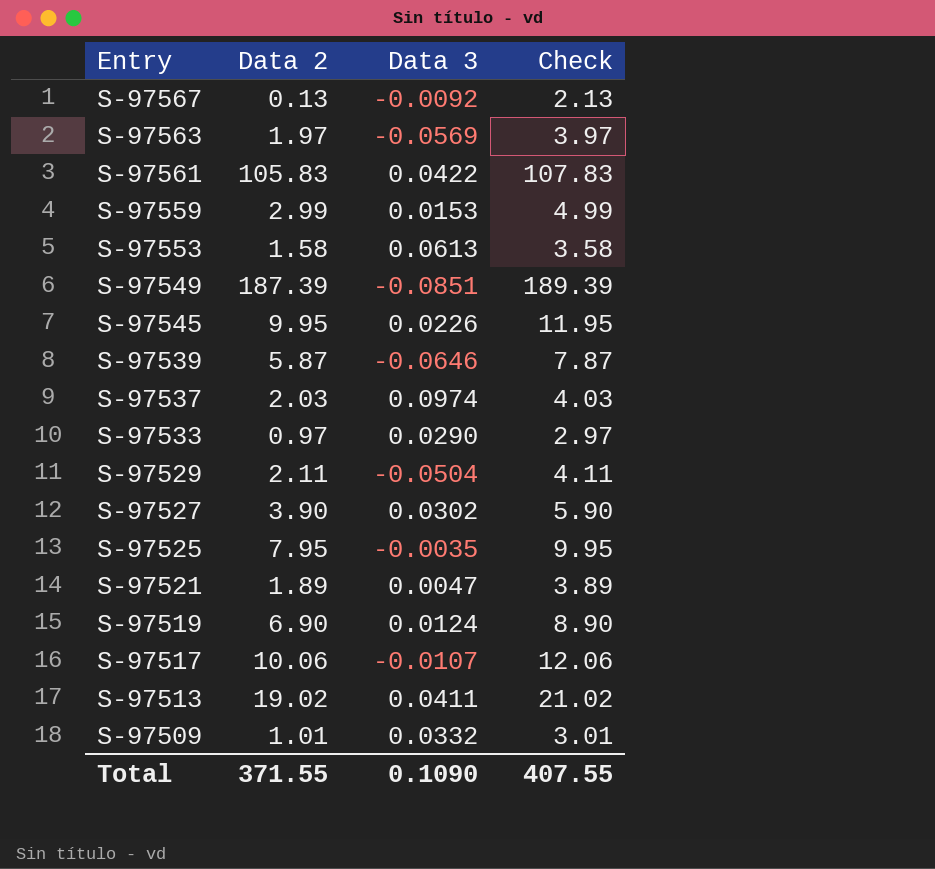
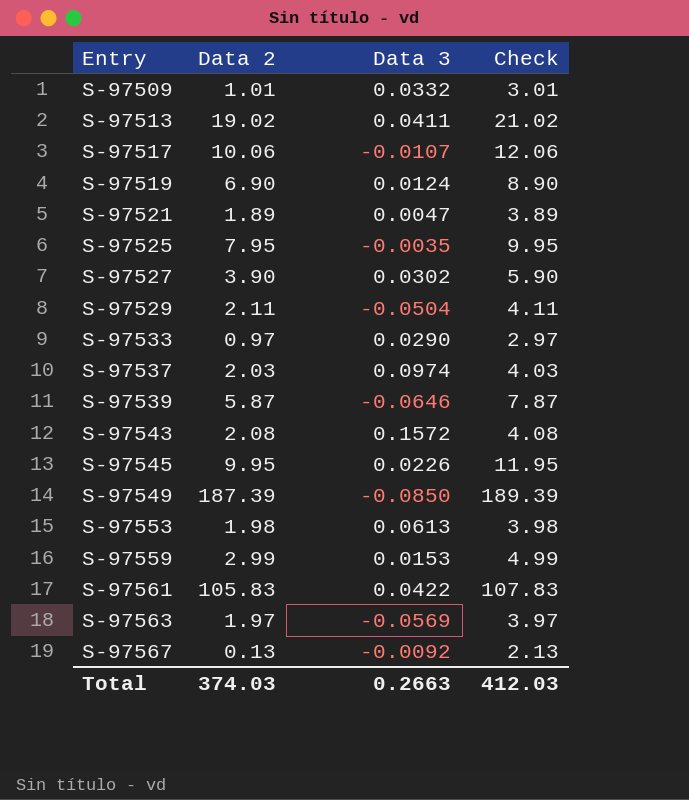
row order: Entry descending -> Entry ascending
row S-97543: none -> 2.08 | 0.1572 | 4.08
S-97549 | Data 3: -0.0851 -> -0.0850
S-97553 | Data 2: 1.58 -> 1.98
S-97553 | Check: 3.58 -> 3.98
Total | Data 2: 371.55 -> 374.03
Total | Data 3: 0.1090 -> 0.2663
Total | Check: 407.55 -> 412.03

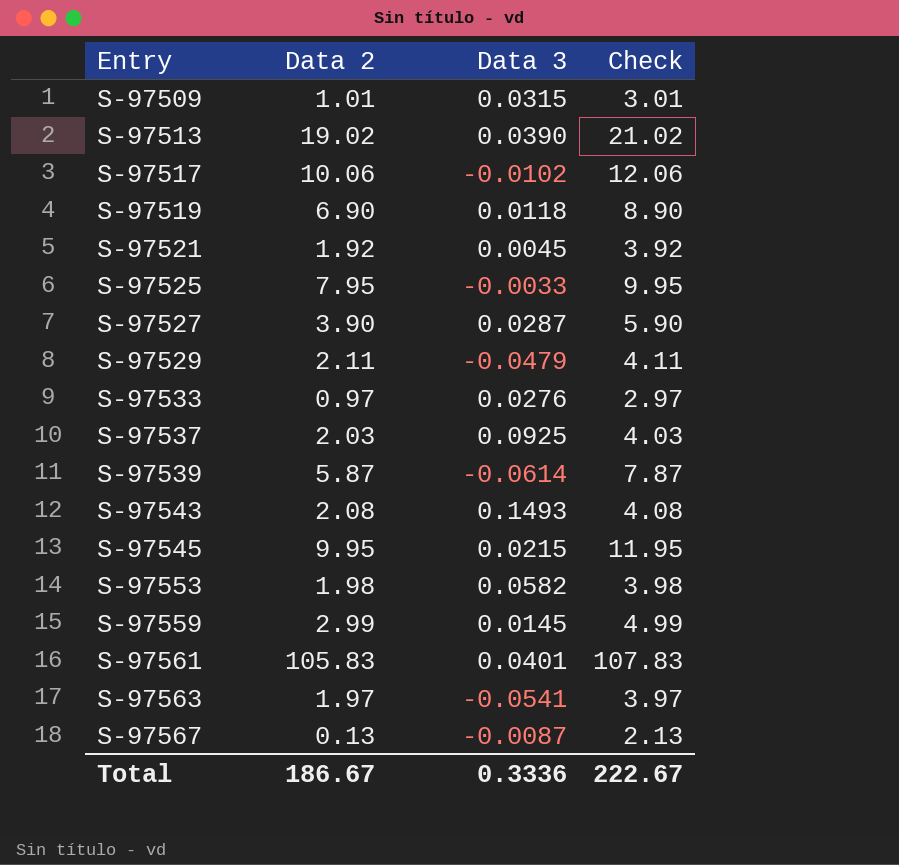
row S-97549: 187.39 | -0.0850 | 189.39 -> none
S-97509 | Data 3: 0.0332 -> 0.0315
S-97513 | Data 3: 0.0411 -> 0.0390
S-97517 | Data 3: -0.0107 -> -0.0102
S-97519 | Data 3: 0.0124 -> 0.0118
S-97521 | Data 2: 1.89 -> 1.92
S-97521 | Data 3: 0.0047 -> 0.0045
S-97521 | Check: 3.89 -> 3.92
S-97525 | Data 3: -0.0035 -> -0.0033
S-97527 | Data 3: 0.0302 -> 0.0287
S-97529 | Data 3: -0.0504 -> -0.0479
S-97533 | Data 3: 0.0290 -> 0.0276
S-97537 | Data 3: 0.0974 -> 0.0925
S-97539 | Data 3: -0.0646 -> -0.0614
S-97543 | Data 3: 0.1572 -> 0.1493
S-97545 | Data 3: 0.0226 -> 0.0215
S-97553 | Data 3: 0.0613 -> 0.0582
S-97559 | Data 3: 0.0153 -> 0.0145
S-97561 | Data 3: 0.0422 -> 0.0401
S-97563 | Data 3: -0.0569 -> -0.0541
S-97567 | Data 3: -0.0092 -> -0.0087
Total | Data 2: 374.03 -> 186.67
Total | Data 3: 0.2663 -> 0.3336
Total | Check: 412.03 -> 222.67

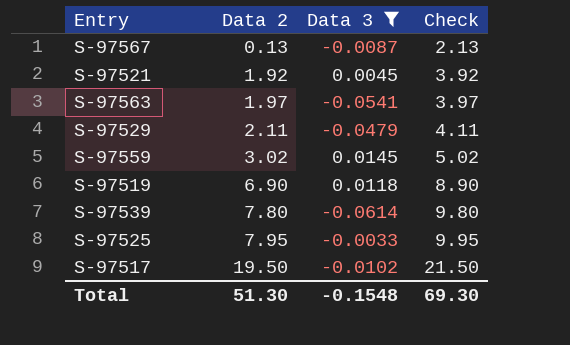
filter: none -> Data 3 <= 0.0145
row order: Entry ascending -> Data 2 ascending
S-97559 | Data 2: 2.99 -> 3.02
S-97559 | Check: 4.99 -> 5.02
S-97539 | Data 2: 5.87 -> 7.80
S-97539 | Check: 7.87 -> 9.80
S-97517 | Data 2: 10.06 -> 19.50
S-97517 | Check: 12.06 -> 21.50
Total | Data 2: 186.67 -> 51.30
Total | Data 3: 0.3336 -> -0.1548
Total | Check: 222.67 -> 69.30

